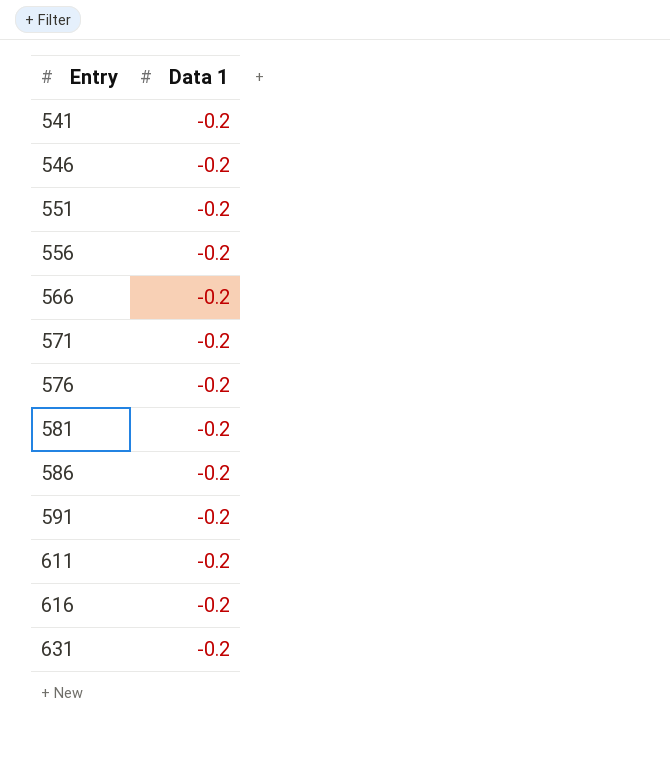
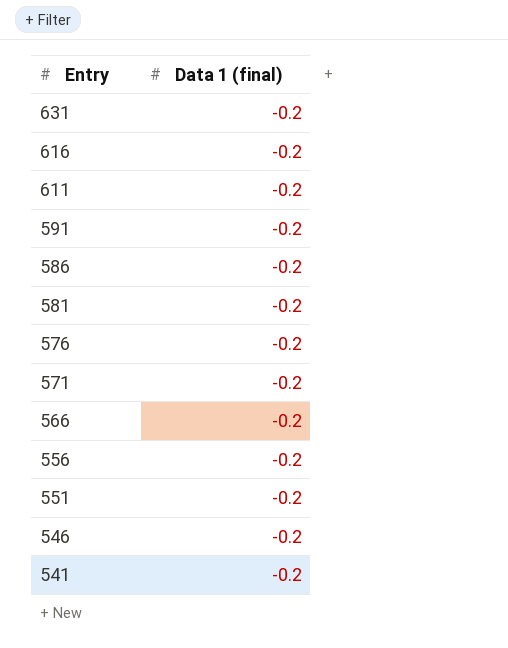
row order: Entry ascending -> Entry descending
column name: Data 1 -> Data 1 (final)

